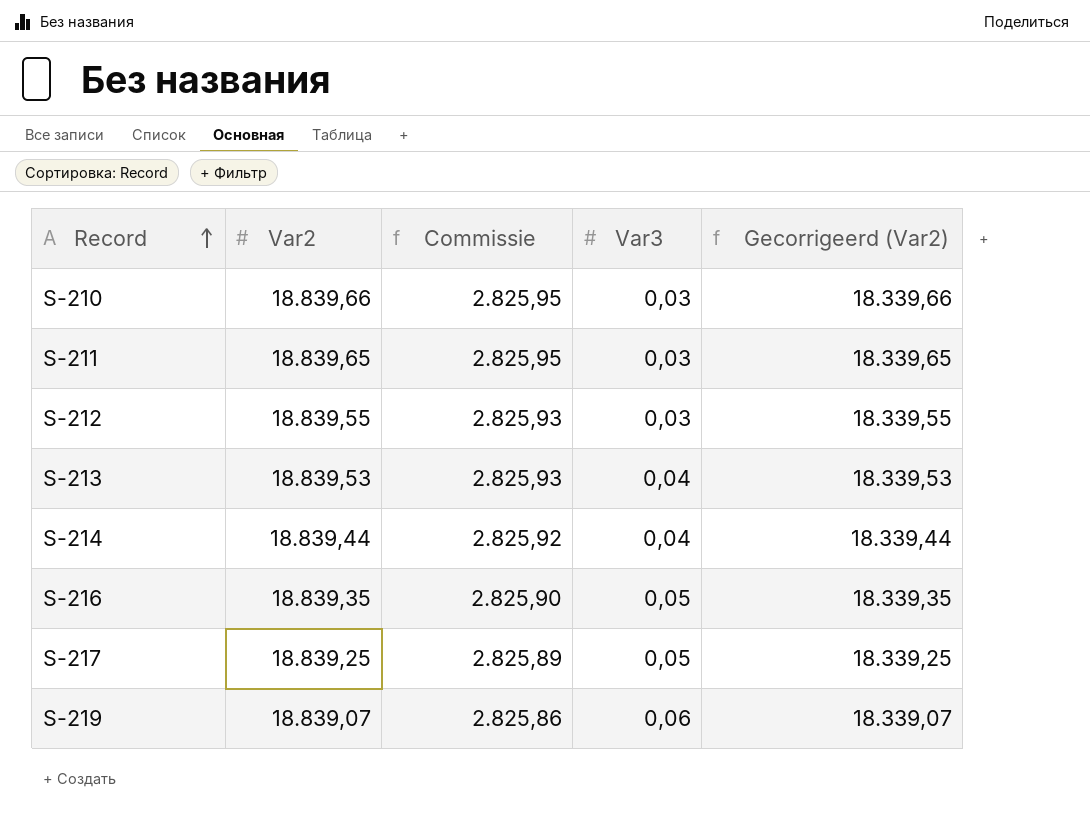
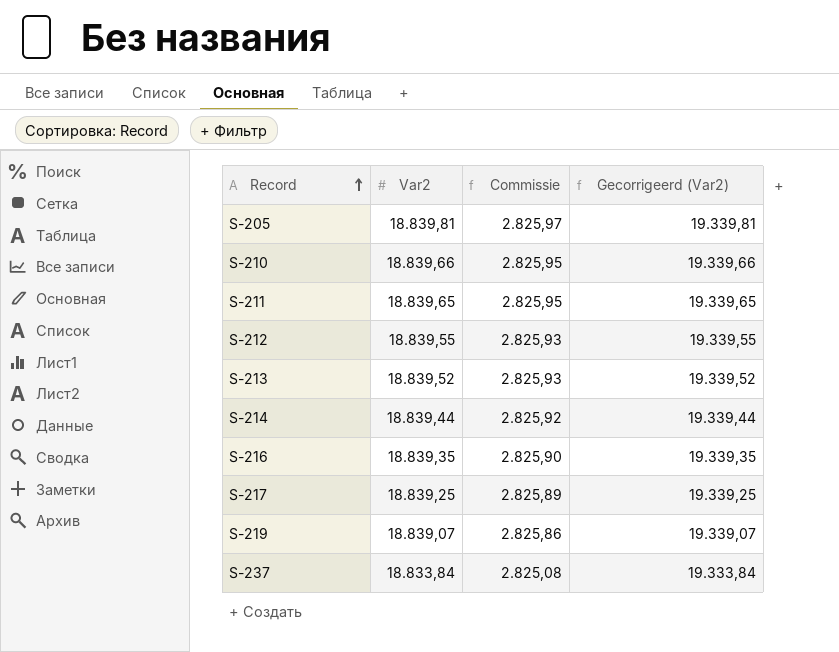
column Var3 | position: 4 -> none
column Gecorrigeerd (Var2) | formula: [Var2] - 500 -> [Var2] + 500
row S-205: none -> 18.839,81 | 2.825,97 | 19.339,81
S-213 | Var2: 18.839,53 -> 18.839,52
row S-237: none -> 18.833,84 | 2.825,08 | 19.333,84

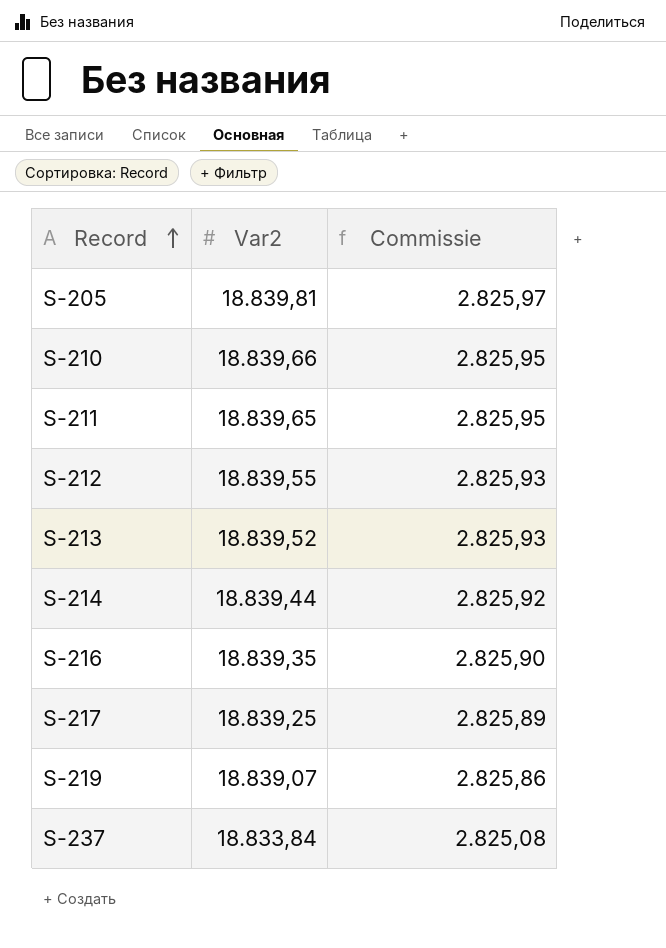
column Gecorrigeerd (Var2) | formula: [Var2] + 500 -> none

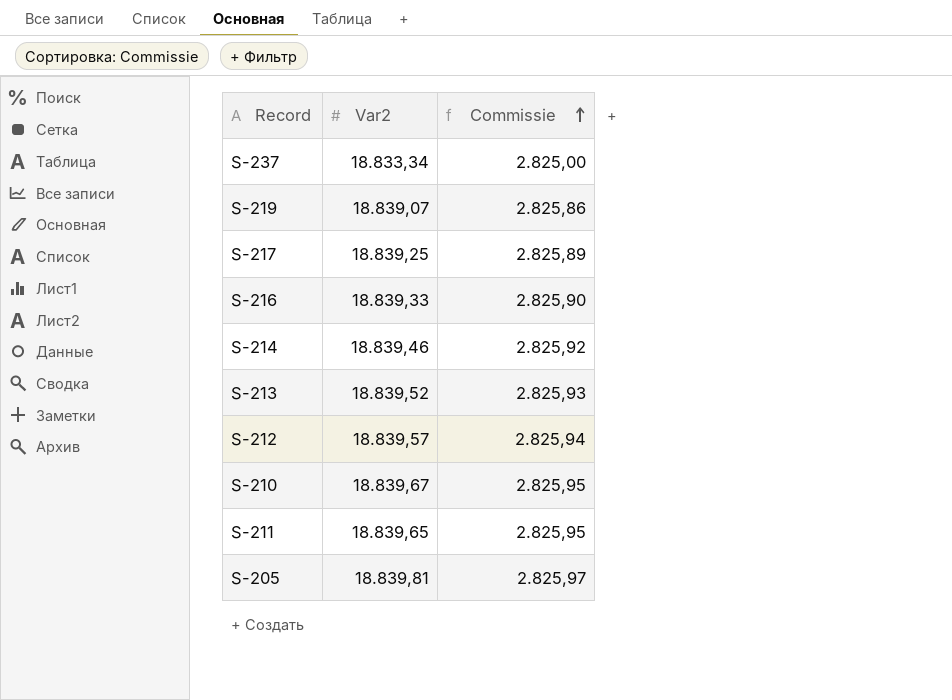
row order: Record ascending -> Commissie ascending
S-237 | Var2: 18.833,84 -> 18.833,34
S-237 | Commissie: 2.825,08 -> 2.825,00
S-216 | Var2: 18.839,35 -> 18.839,33
S-214 | Var2: 18.839,44 -> 18.839,46
S-212 | Var2: 18.839,55 -> 18.839,57
S-212 | Commissie: 2.825,93 -> 2.825,94
S-210 | Var2: 18.839,66 -> 18.839,67

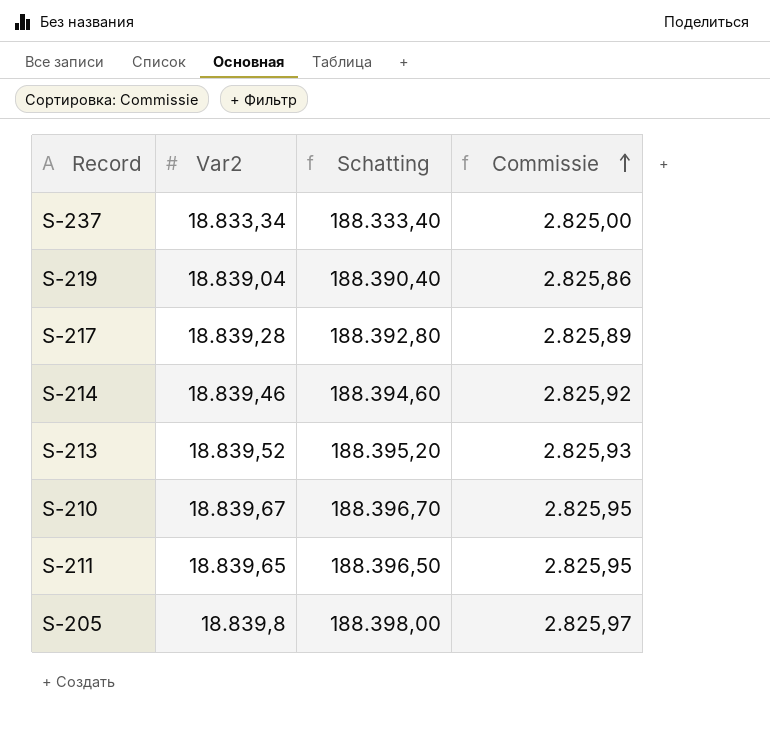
column Schatting | formula: none -> [Var2] * 10
row S-216: 18.839,33 | 2.825,90 -> none
row S-212: 18.839,57 | 2.825,94 -> none
S-219 | Var2: 18.839,07 -> 18.839,04
S-217 | Var2: 18.839,25 -> 18.839,28
S-205 | Var2: 18.839,81 -> 18.839,8

